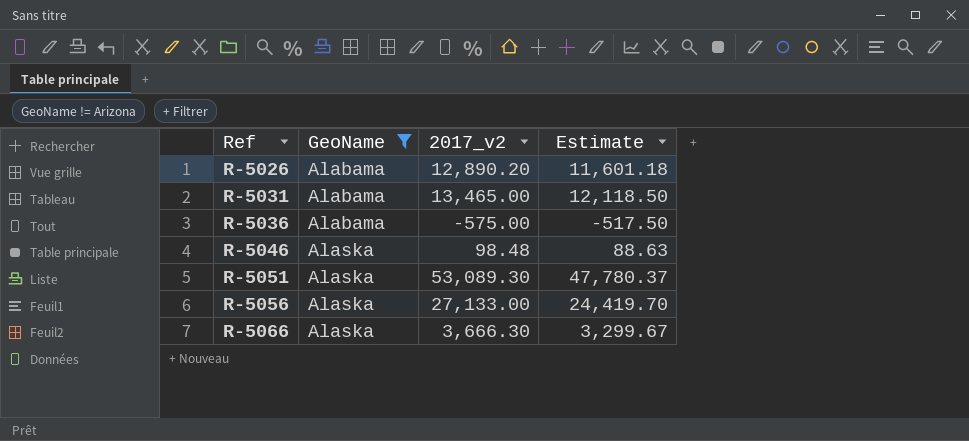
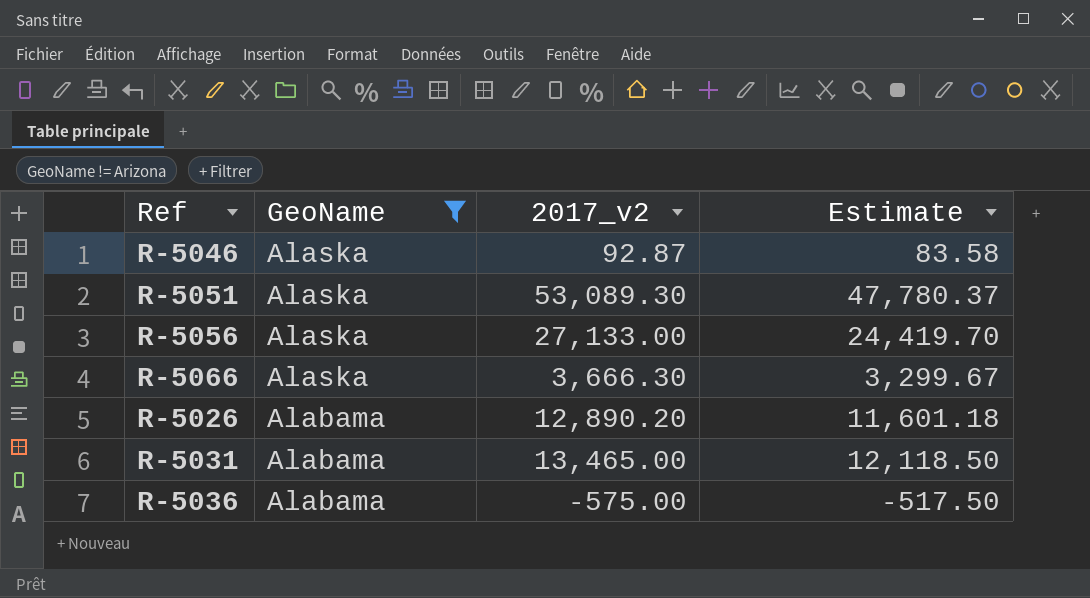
row order: Ref ascending -> GeoName descending
R-5046 | 2017_v2: 98.48 -> 92.87
R-5046 | Estimate: 88.63 -> 83.58

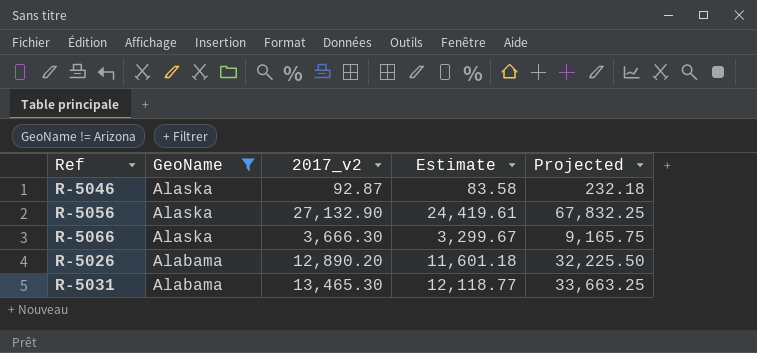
column Projected | formula: none -> [2017_v2] * 2.5
row R-5051: Alaska | 53,089.30 | 47,780.37 -> none
row R-5036: Alabama | -575.00 | -517.50 -> none
R-5056 | 2017_v2: 27,133.00 -> 27,132.90
R-5056 | Estimate: 24,419.70 -> 24,419.61
R-5031 | 2017_v2: 13,465.00 -> 13,465.30
R-5031 | Estimate: 12,118.50 -> 12,118.77

